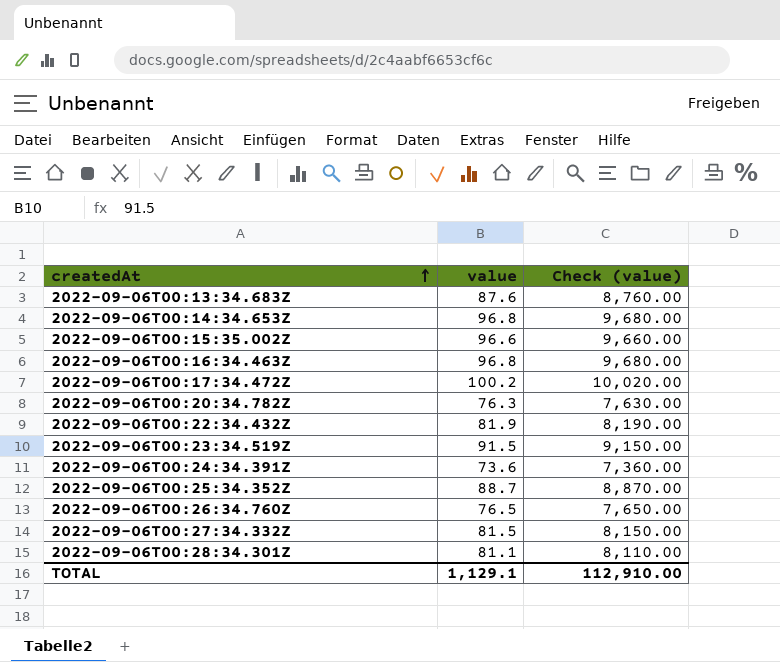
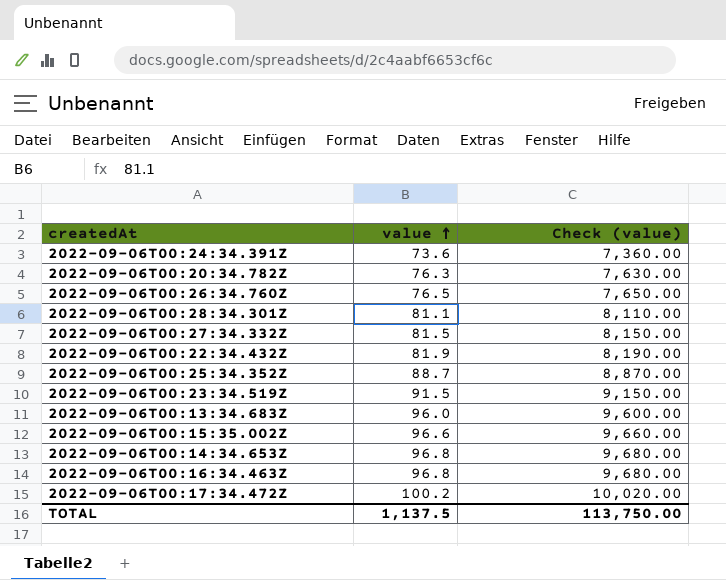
row order: createdAt ascending -> value ascending
2022-09-06T00:13:34.683Z | value: 87.6 -> 96.0
2022-09-06T00:13:34.683Z | Check (value): 8,760.00 -> 9,600.00
TOTAL | value: 1,129.1 -> 1,137.5
TOTAL | Check (value): 112,910.00 -> 113,750.00

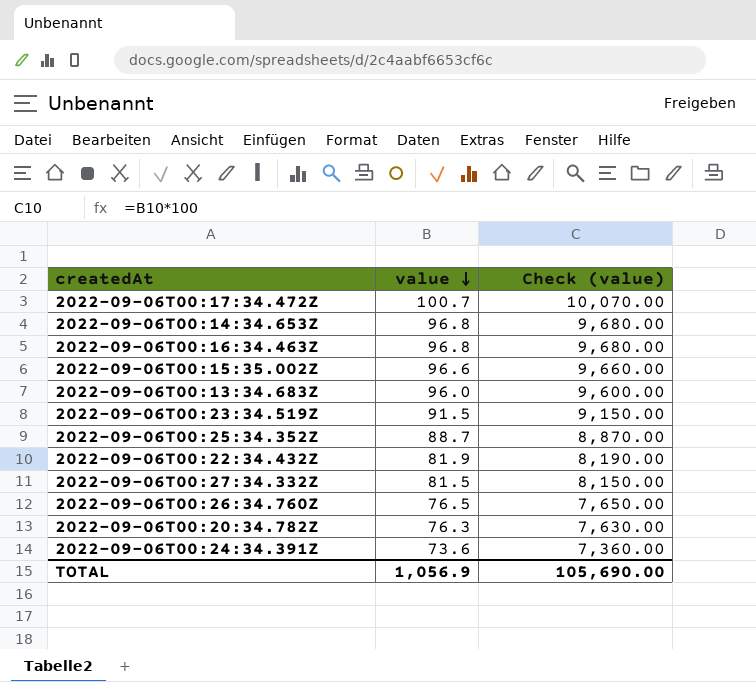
row order: value ascending -> value descending
row 2022-09-06T00:28:34.301Z: 81.1 | 8,110.00 -> none
2022-09-06T00:17:34.472Z | value: 100.2 -> 100.7
2022-09-06T00:17:34.472Z | Check (value): 10,020.00 -> 10,070.00
TOTAL | value: 1,137.5 -> 1,056.9
TOTAL | Check (value): 113,750.00 -> 105,690.00

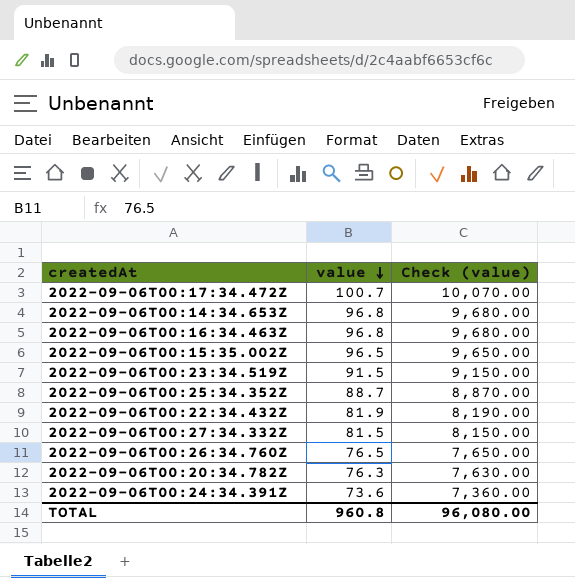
row 2022-09-06T00:13:34.683Z: 96.0 | 9,600.00 -> none
2022-09-06T00:15:35.002Z | value: 96.6 -> 96.5
2022-09-06T00:15:35.002Z | Check (value): 9,660.00 -> 9,650.00
TOTAL | value: 1,056.9 -> 960.8
TOTAL | Check (value): 105,690.00 -> 96,080.00

